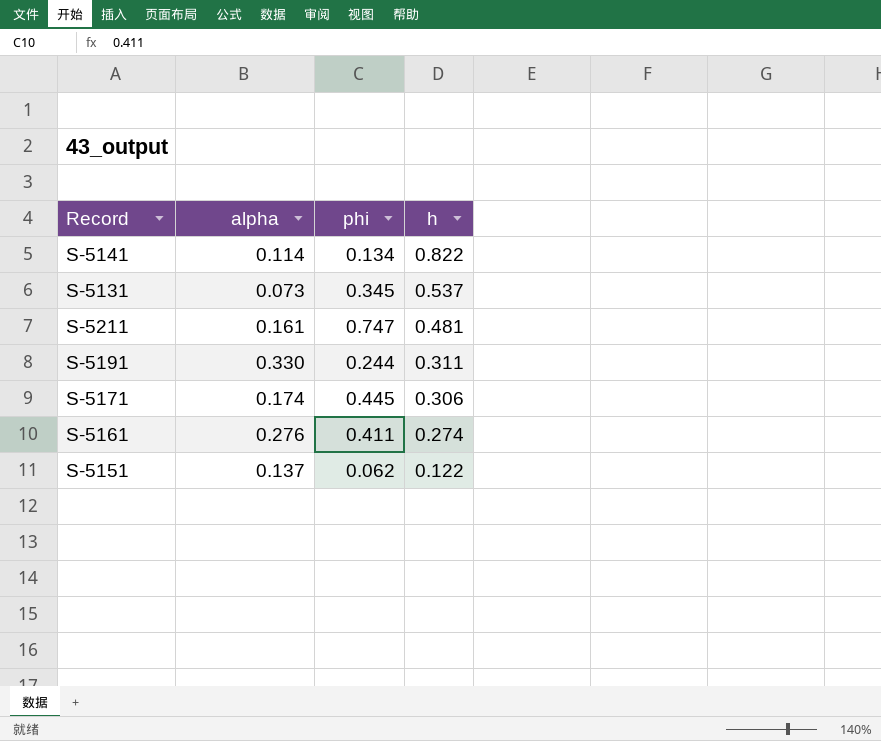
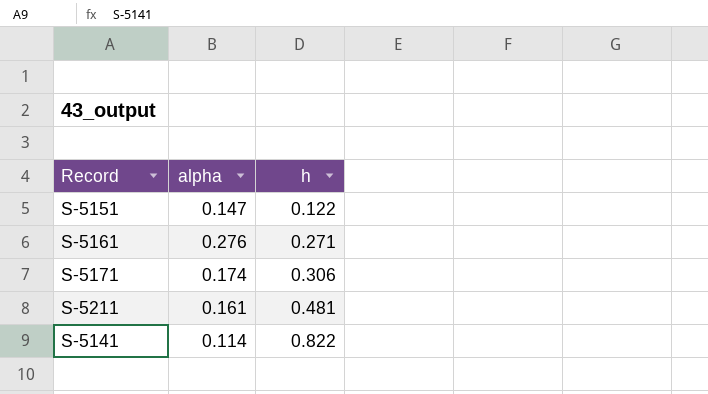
row order: h descending -> h ascending
column phi | position: 3 -> none
row S-5131: 0.073 | 0.345 | 0.537 -> none
row S-5191: 0.330 | 0.244 | 0.311 -> none
S-5151 | alpha: 0.137 -> 0.147
S-5161 | h: 0.274 -> 0.271

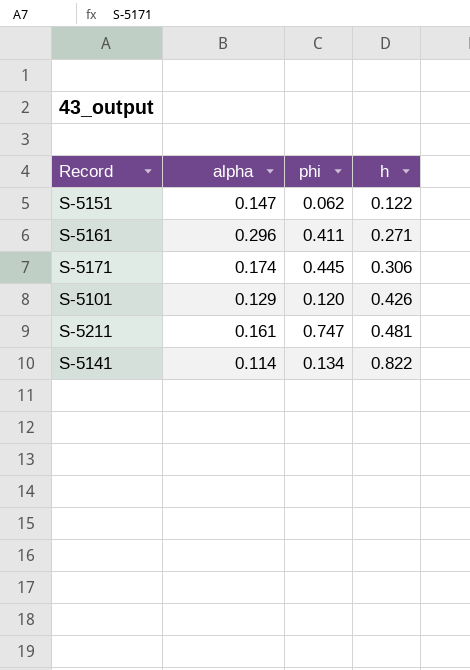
column phi | position: none -> 3
S-5161 | alpha: 0.276 -> 0.296
row S-5101: none -> 0.129 | 0.120 | 0.426

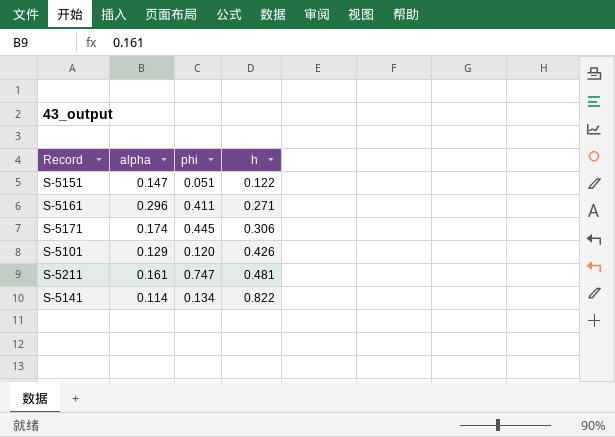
S-5151 | phi: 0.062 -> 0.051

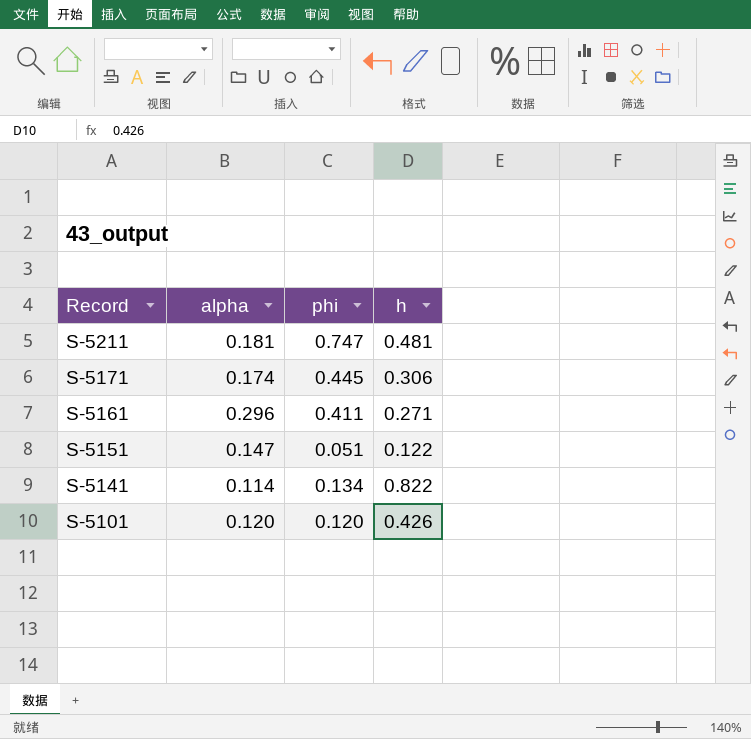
row order: h ascending -> Record descending
S-5211 | alpha: 0.161 -> 0.181
S-5101 | alpha: 0.129 -> 0.120

